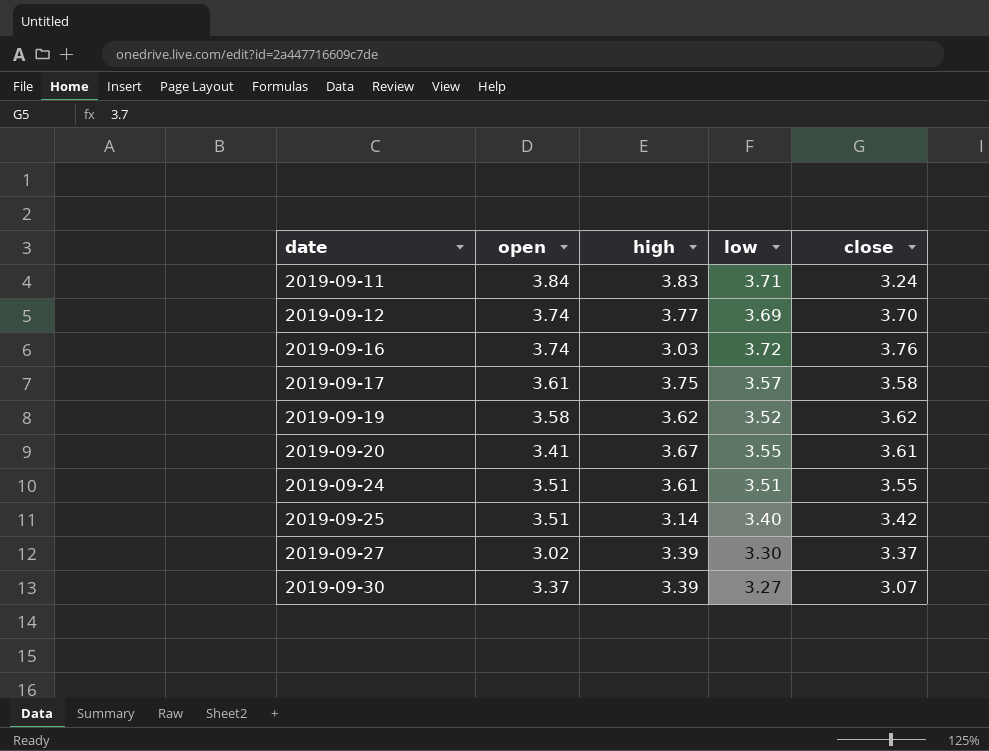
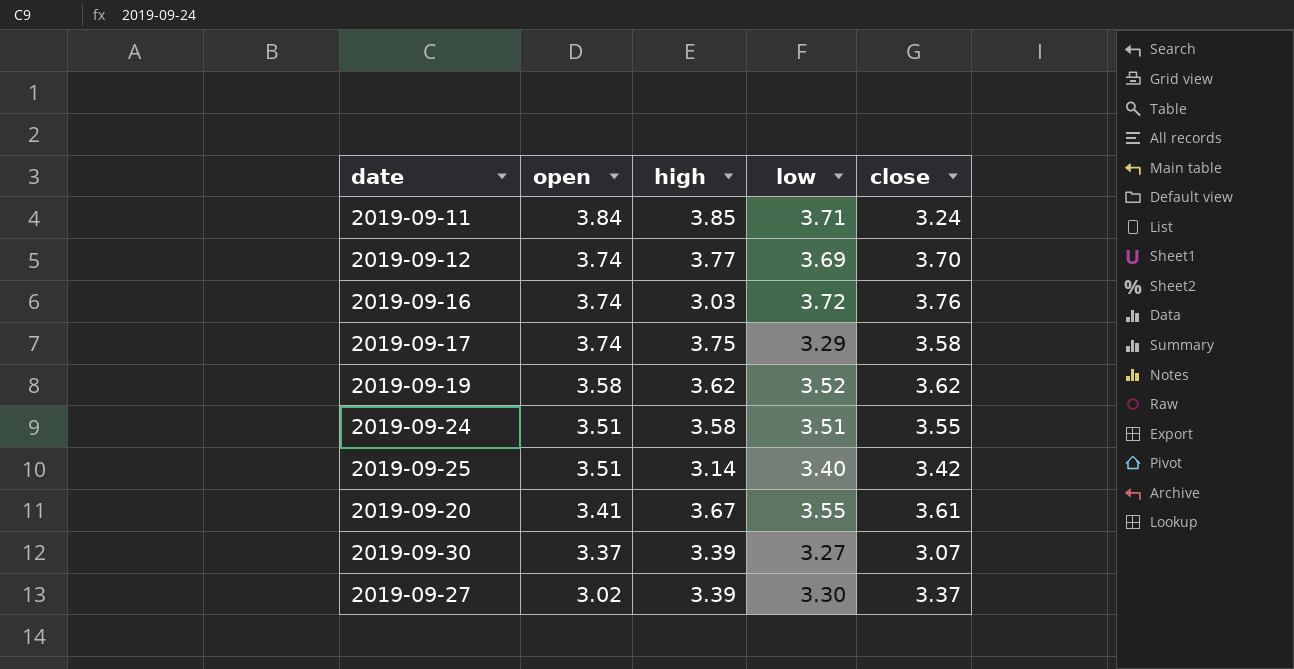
row order: date ascending -> open descending
2019-09-11 | high: 3.83 -> 3.85
2019-09-17 | open: 3.61 -> 3.74
2019-09-17 | low: 3.57 -> 3.29
2019-09-24 | high: 3.61 -> 3.58

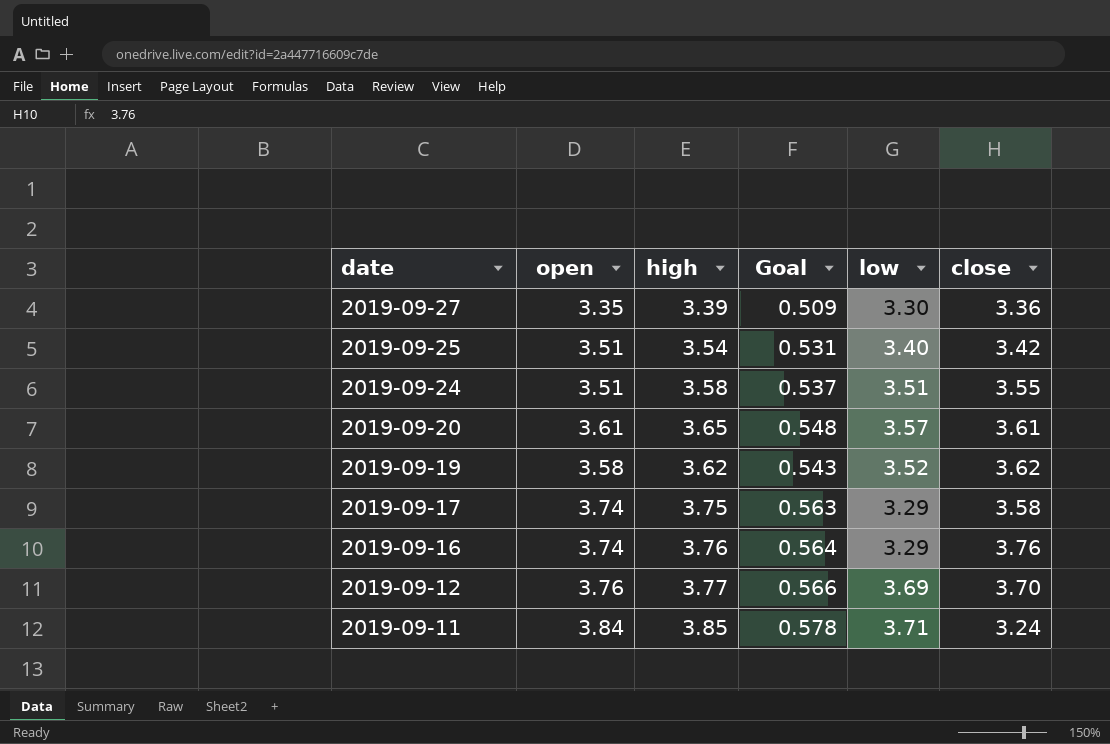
row order: open descending -> date descending
column Goal | formula: none -> [high] * 0.15
row 2019-09-30: 3.37 | 3.39 | 3.27 | 3.07 -> none
2019-09-27 | open: 3.02 -> 3.35
2019-09-27 | close: 3.37 -> 3.36
2019-09-25 | high: 3.14 -> 3.54
2019-09-20 | open: 3.41 -> 3.61
2019-09-20 | high: 3.67 -> 3.65
2019-09-20 | low: 3.55 -> 3.57
2019-09-16 | high: 3.03 -> 3.76
2019-09-16 | low: 3.72 -> 3.29
2019-09-12 | open: 3.74 -> 3.76

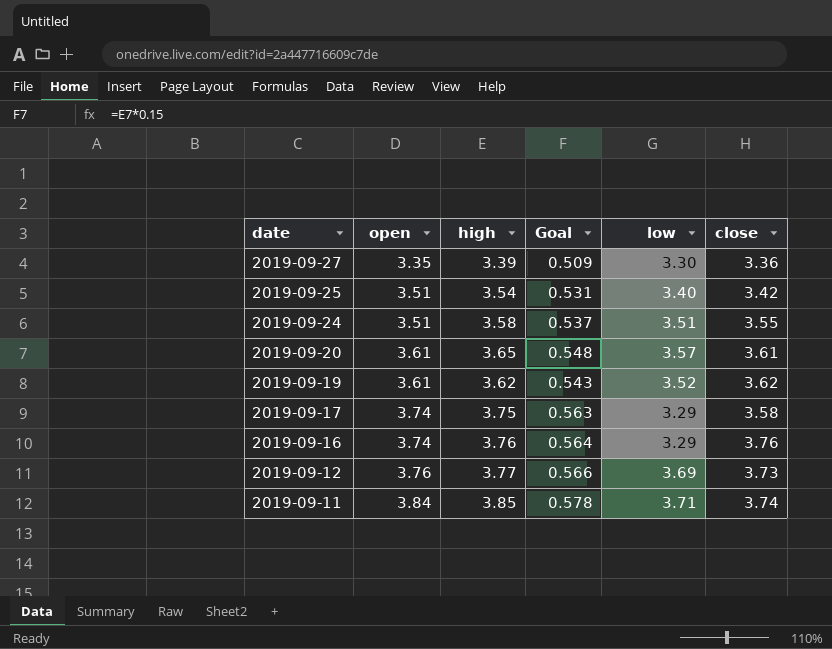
2019-09-19 | open: 3.58 -> 3.61
2019-09-12 | close: 3.70 -> 3.73
2019-09-11 | close: 3.24 -> 3.74

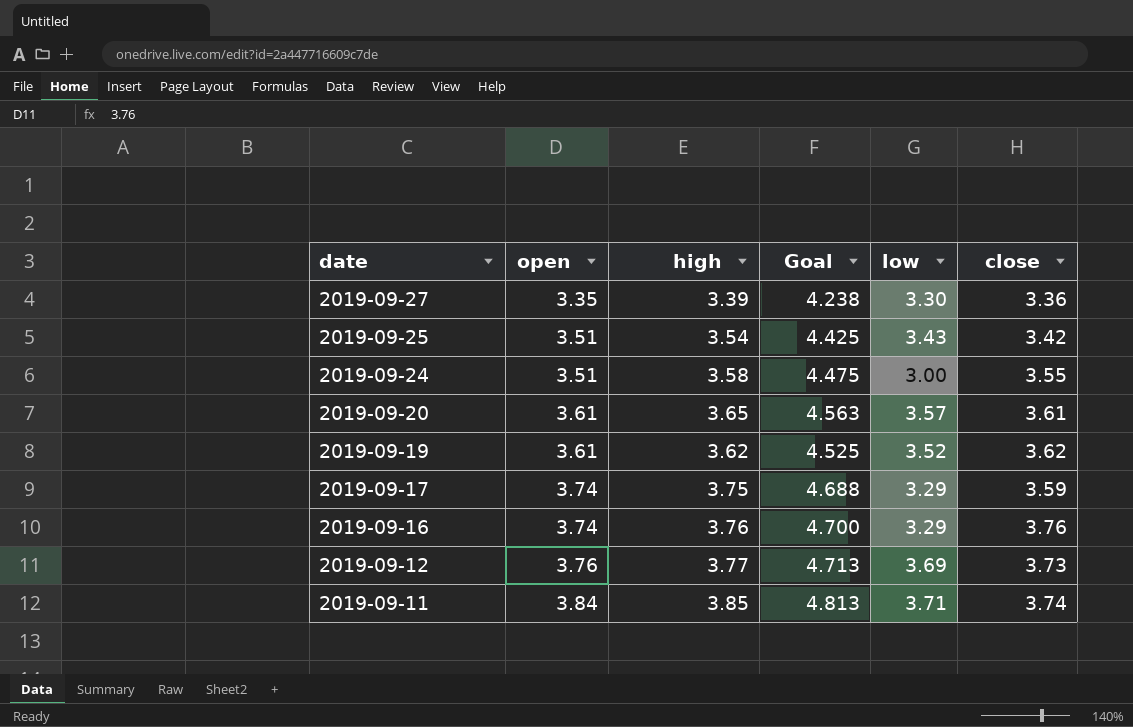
column Goal | formula: [high] * 0.15 -> [high] * 1.25
2019-09-25 | low: 3.40 -> 3.43
2019-09-24 | low: 3.51 -> 3.00
2019-09-17 | close: 3.58 -> 3.59

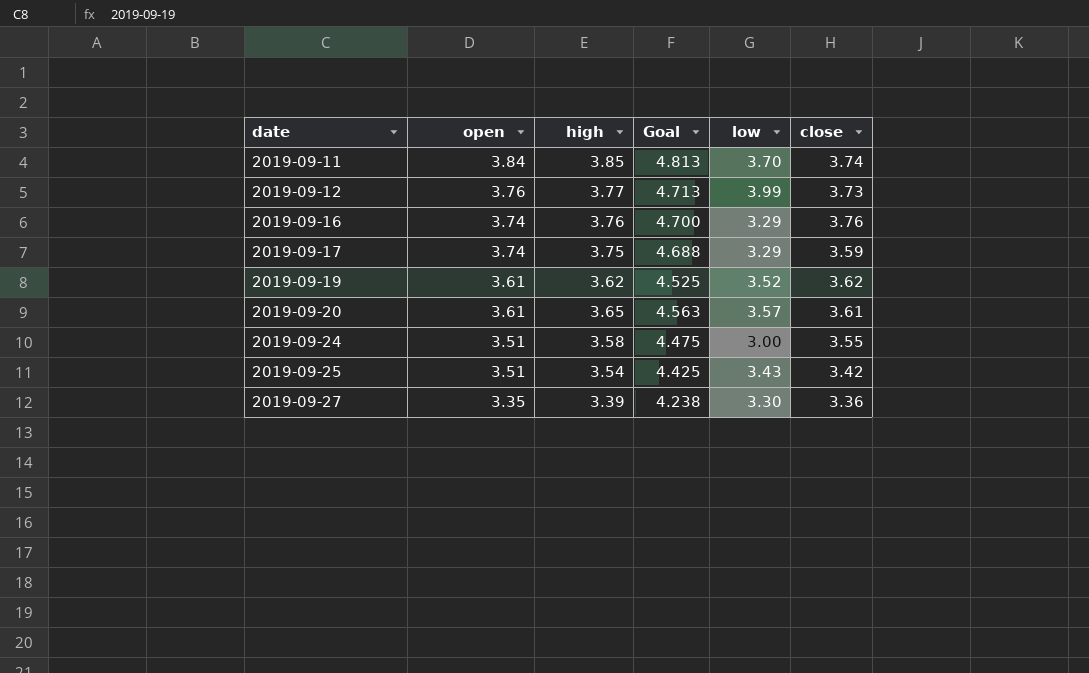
row order: date descending -> date ascending
2019-09-11 | low: 3.71 -> 3.70
2019-09-12 | low: 3.69 -> 3.99

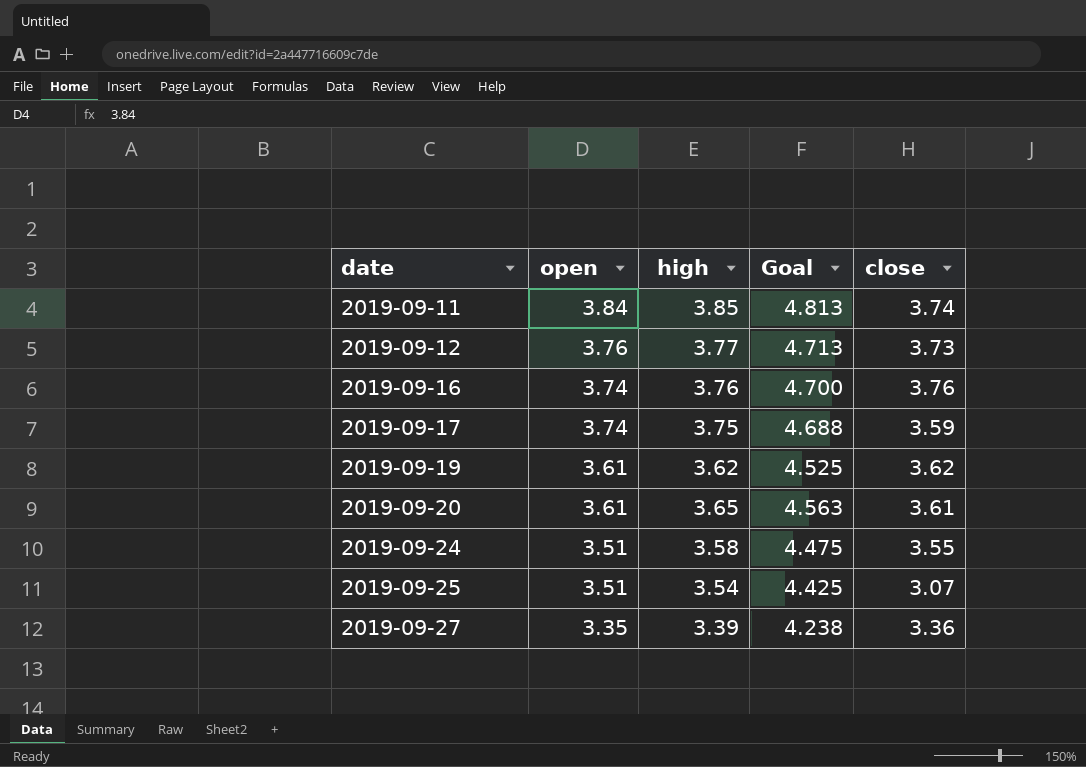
column low | position: 5 -> none
2019-09-25 | close: 3.42 -> 3.07

